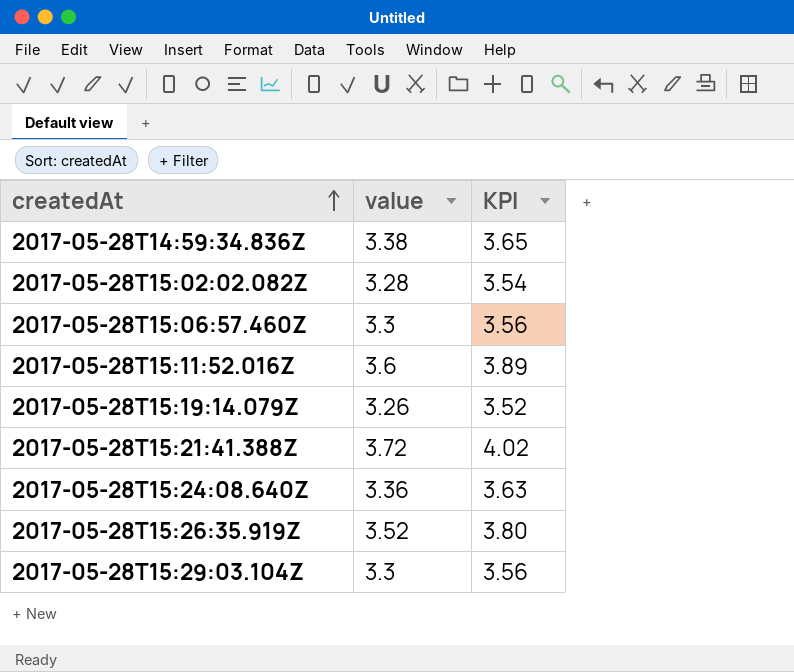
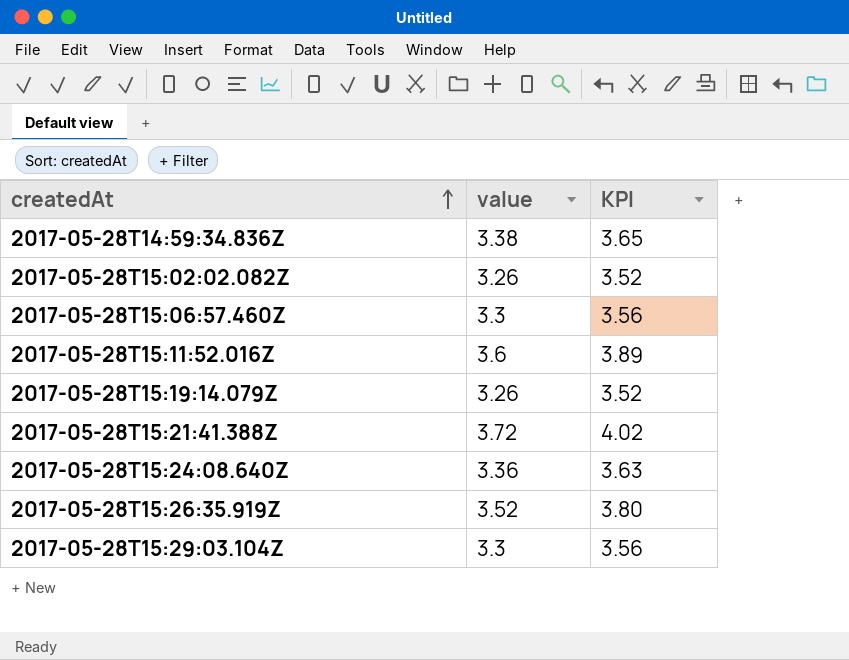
2017-05-28T15:02:02.082Z | value: 3.28 -> 3.26
2017-05-28T15:02:02.082Z | KPI: 3.54 -> 3.52

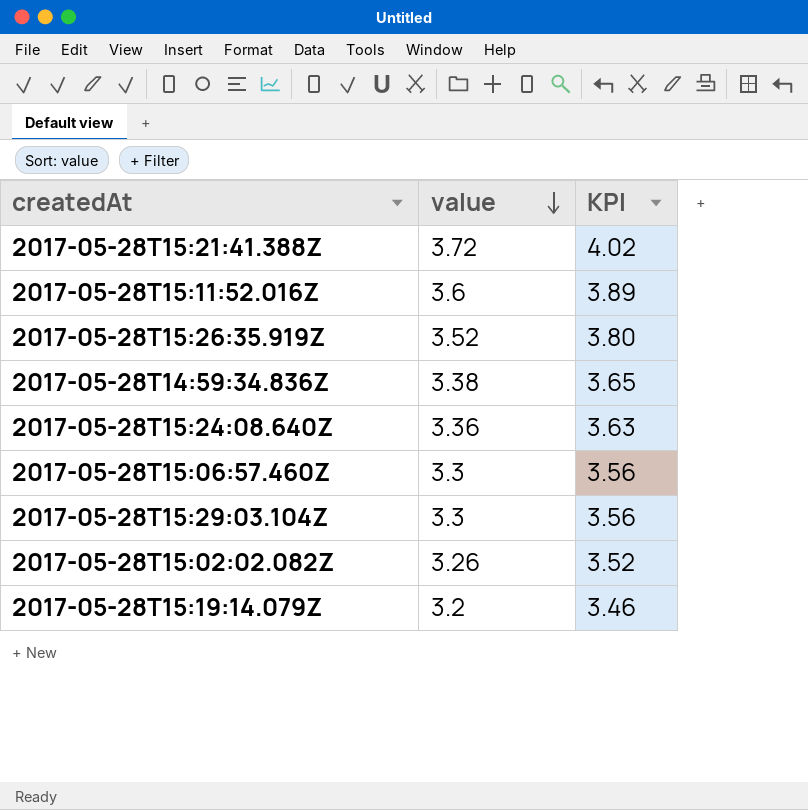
row order: createdAt ascending -> value descending
2017-05-28T15:19:14.079Z | value: 3.26 -> 3.2
2017-05-28T15:19:14.079Z | KPI: 3.52 -> 3.46

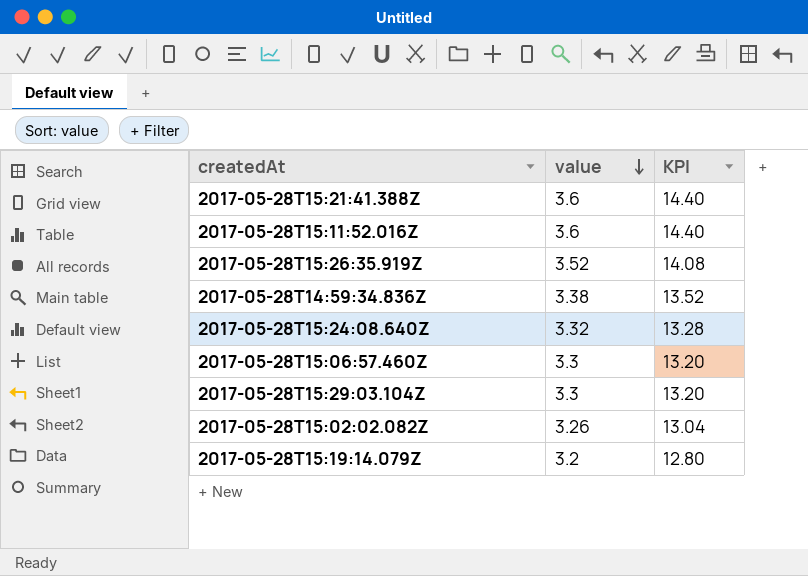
column KPI | formula: [value] * 1.08 -> [value] * 4
2017-05-28T15:21:41.388Z | value: 3.72 -> 3.6
2017-05-28T15:24:08.640Z | value: 3.36 -> 3.32

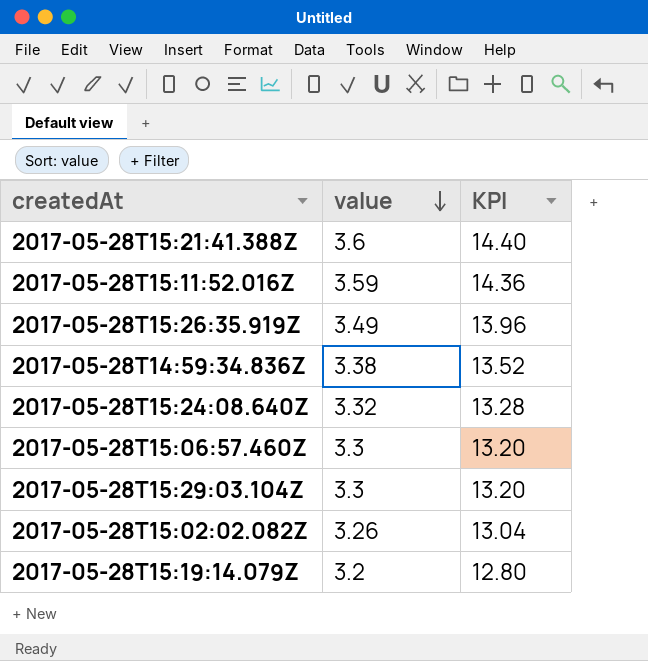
2017-05-28T15:11:52.016Z | value: 3.6 -> 3.59
2017-05-28T15:11:52.016Z | KPI: 14.40 -> 14.36
2017-05-28T15:26:35.919Z | value: 3.52 -> 3.49
2017-05-28T15:26:35.919Z | KPI: 14.08 -> 13.96

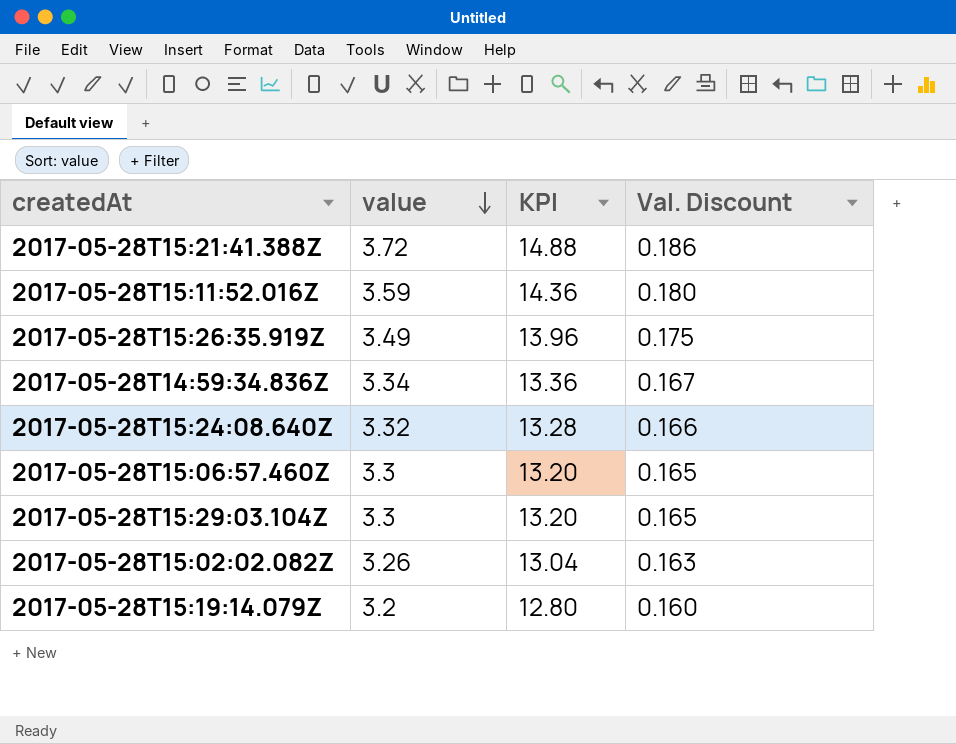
column Val. Discount | formula: none -> [value] * 0.05
2017-05-28T15:21:41.388Z | value: 3.6 -> 3.72
2017-05-28T15:21:41.388Z | KPI: 14.40 -> 14.88
2017-05-28T14:59:34.836Z | value: 3.38 -> 3.34
2017-05-28T14:59:34.836Z | KPI: 13.52 -> 13.36

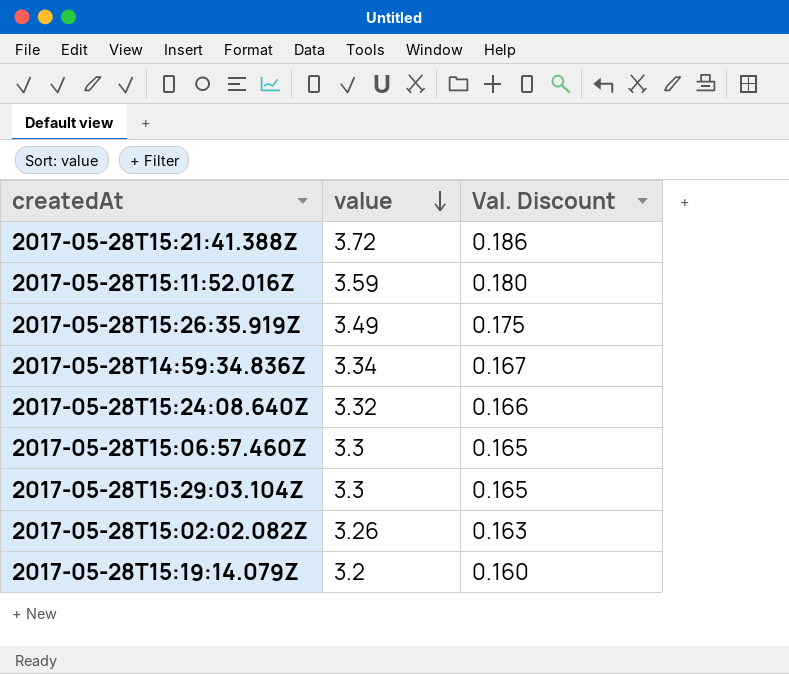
column KPI | formula: [value] * 4 -> none

